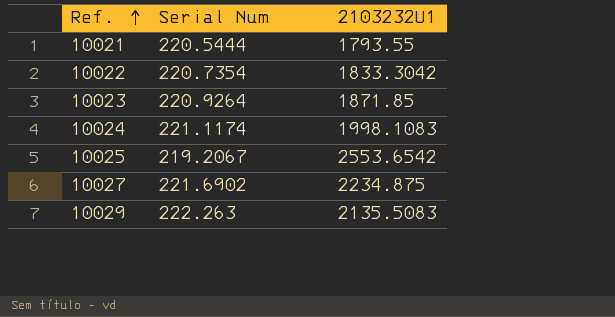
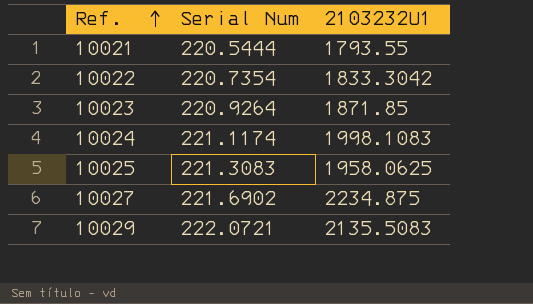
10025 | Serial Num: 219.2067 -> 221.3083
10025 | 2103232U1: 2553.6542 -> 1958.0625
10029 | Serial Num: 222.263 -> 222.0721

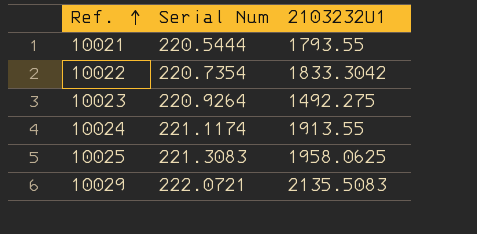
row 10027: 221.6902 | 2234.875 -> none
10023 | 2103232U1: 1871.85 -> 1492.275
10024 | 2103232U1: 1998.1083 -> 1913.55

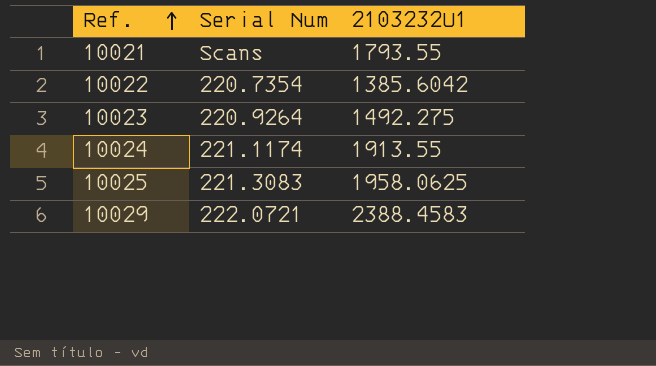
10021 | Serial Num: 220.5444 -> Scans
10022 | 2103232U1: 1833.3042 -> 1385.6042
10029 | 2103232U1: 2135.5083 -> 2388.4583

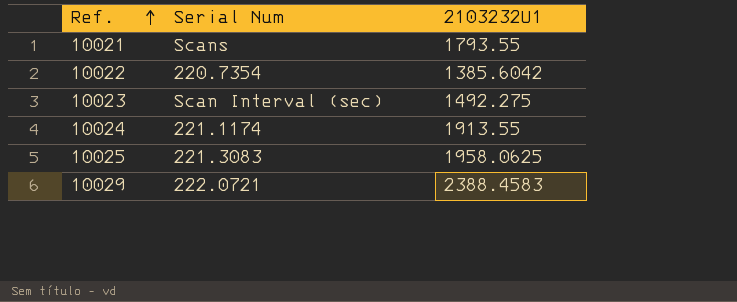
10023 | Serial Num: 220.9264 -> Scan Interval (sec)

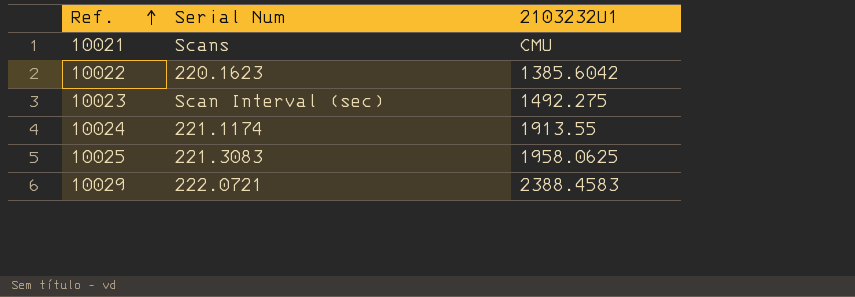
10021 | 2103232U1: 1793.55 -> CMU
10022 | Serial Num: 220.7354 -> 220.1623

